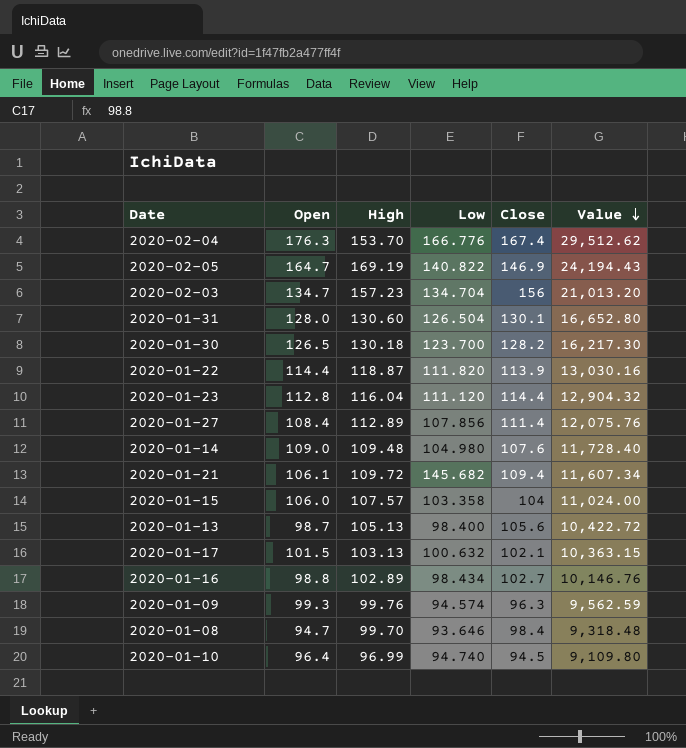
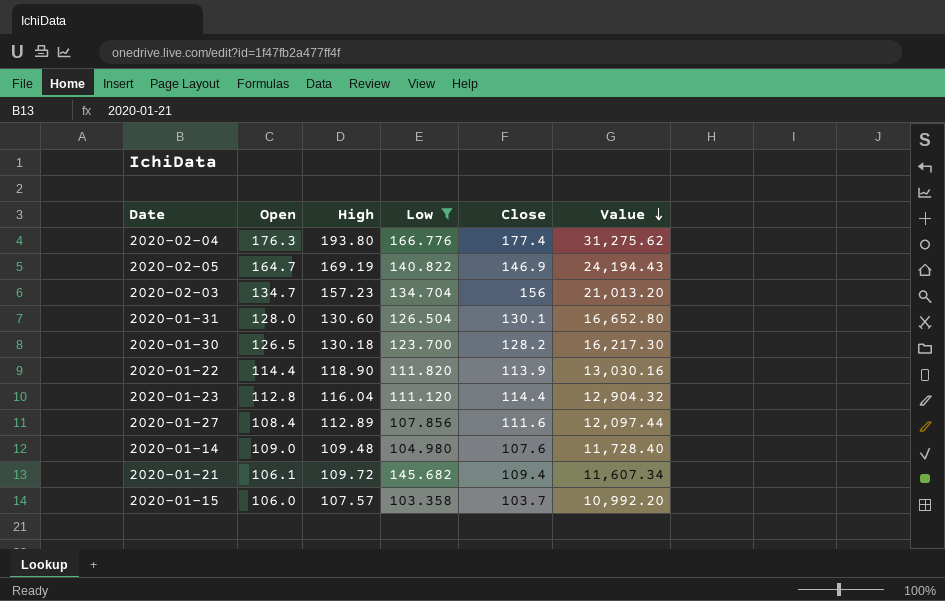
filter: none -> Low >= 103.358
2020-02-04 | High: 153.70 -> 193.80
2020-02-04 | Close: 167.4 -> 177.4
2020-02-04 | Value: 29,512.62 -> 31,275.62
2020-01-22 | High: 118.87 -> 118.90
2020-01-27 | Close: 111.4 -> 111.6
2020-01-27 | Value: 12,075.76 -> 12,097.44
2020-01-15 | Close: 104 -> 103.7
2020-01-15 | Value: 11,024.00 -> 10,992.20

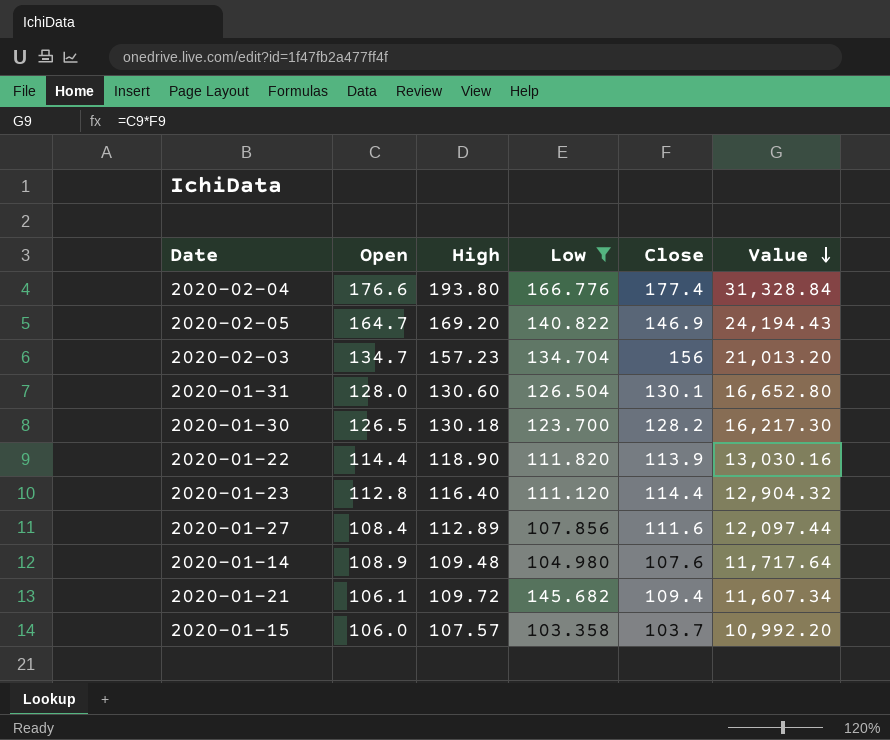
2020-02-04 | Open: 176.3 -> 176.6
2020-02-04 | Value: 31,275.62 -> 31,328.84
2020-02-05 | High: 169.19 -> 169.20
2020-01-23 | High: 116.04 -> 116.40
2020-01-14 | Open: 109.0 -> 108.9
2020-01-14 | Value: 11,728.40 -> 11,717.64

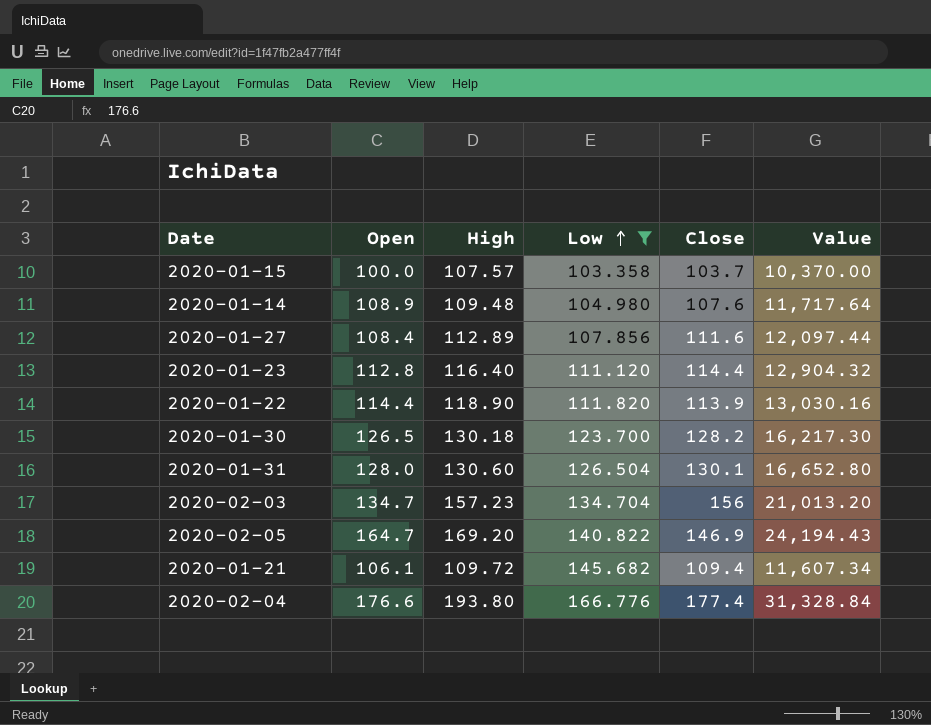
row order: Value descending -> Low ascending
2020-01-15 | Open: 106.0 -> 100.0
2020-01-15 | Value: 10,992.20 -> 10,370.00

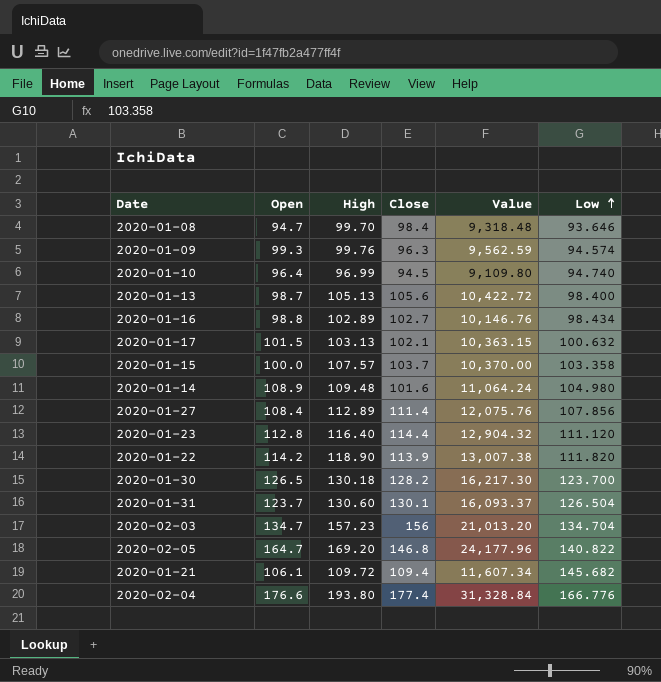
filter: Low >= 103.358 -> none
column Low | position: 4 -> 6
2020-01-14 | Close: 107.6 -> 101.6
2020-01-14 | Value: 11,717.64 -> 11,064.24
2020-01-27 | Close: 111.6 -> 111.4
2020-01-27 | Value: 12,097.44 -> 12,075.76
2020-01-22 | Open: 114.4 -> 114.2
2020-01-22 | Value: 13,030.16 -> 13,007.38
2020-01-31 | Open: 128.0 -> 123.7
2020-01-31 | Value: 16,652.80 -> 16,093.37
2020-02-05 | Close: 146.9 -> 146.8
2020-02-05 | Value: 24,194.43 -> 24,177.96

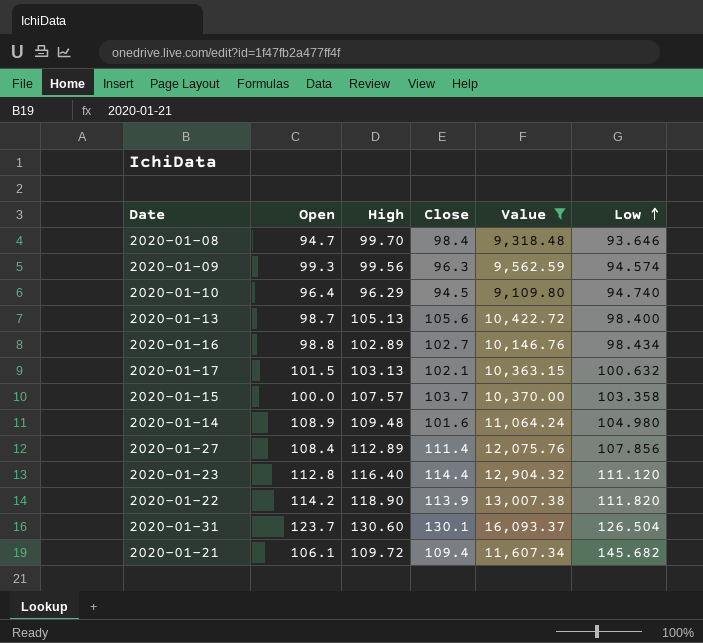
filter: none -> Value <= 16,093.37
2020-01-09 | High: 99.76 -> 99.56
2020-01-10 | High: 96.99 -> 96.29

